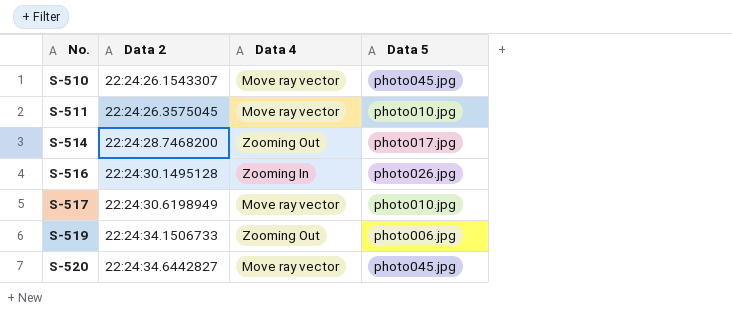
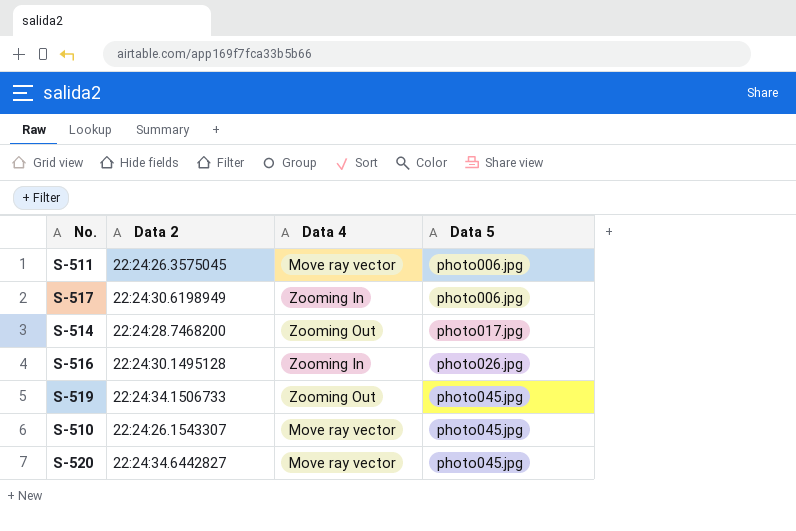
row order: No. ascending -> Data 5 ascending
S-511 | Data 5: photo010.jpg -> photo006.jpg
S-517 | Data 4: Move ray vector -> Zooming In
S-517 | Data 5: photo010.jpg -> photo006.jpg
S-519 | Data 5: photo006.jpg -> photo045.jpg

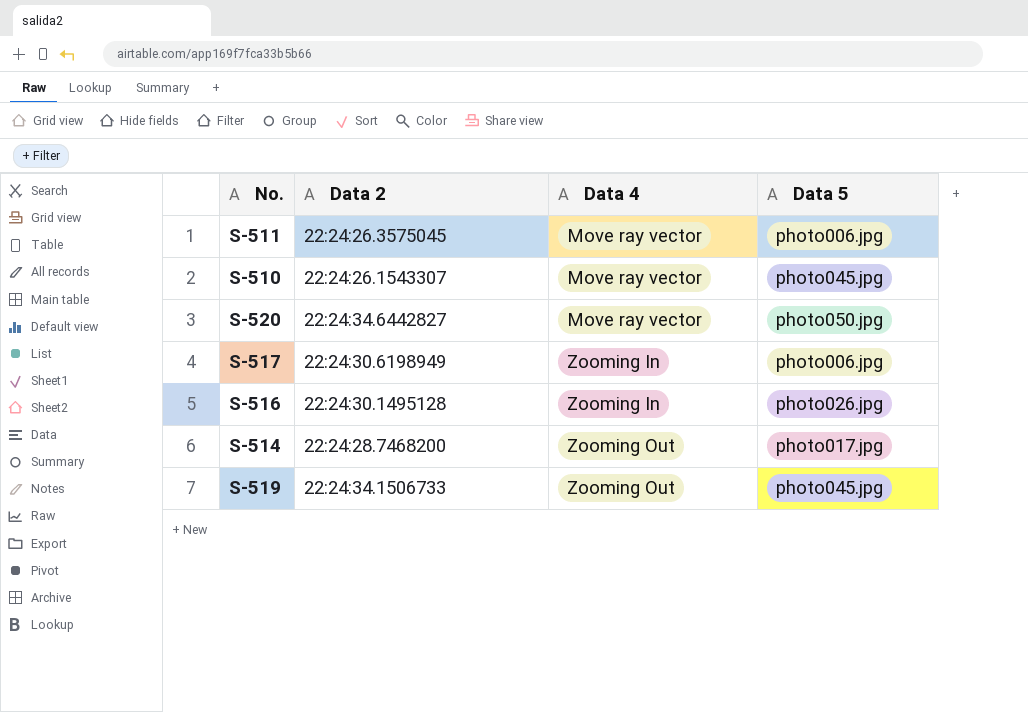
row order: Data 5 ascending -> Data 4 ascending
S-520 | Data 5: photo045.jpg -> photo050.jpg

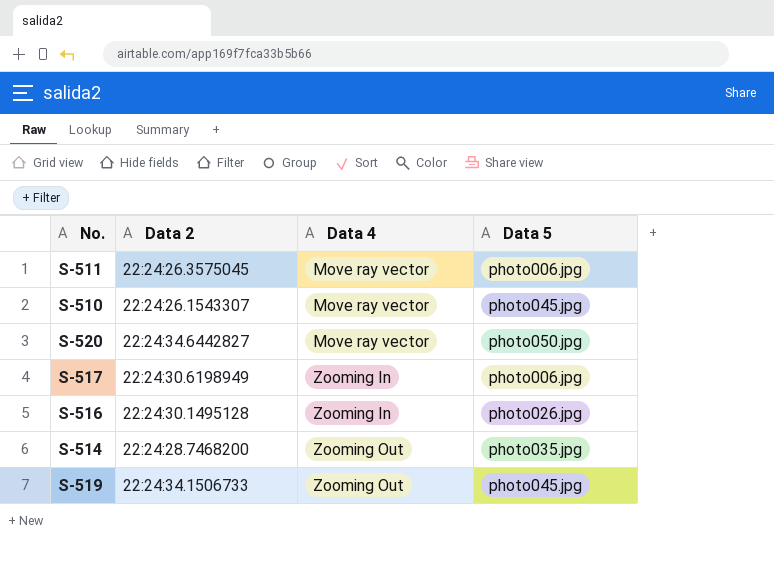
S-514 | Data 5: photo017.jpg -> photo035.jpg

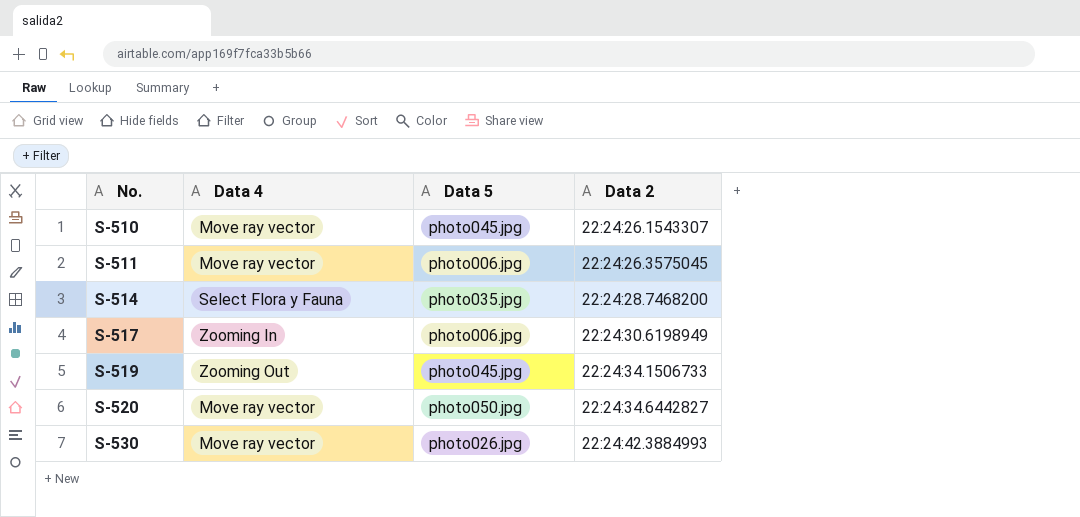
row order: Data 4 ascending -> No. ascending
column Data 2 | position: 2 -> 4
row S-516: 22:24:30.1495128 | Zooming In | photo026.jpg -> none
S-514 | Data 4: Zooming Out -> Select Flora y Fauna
row S-530: none -> Move ray vector | photo026.jpg | 22:24:42.3884993

